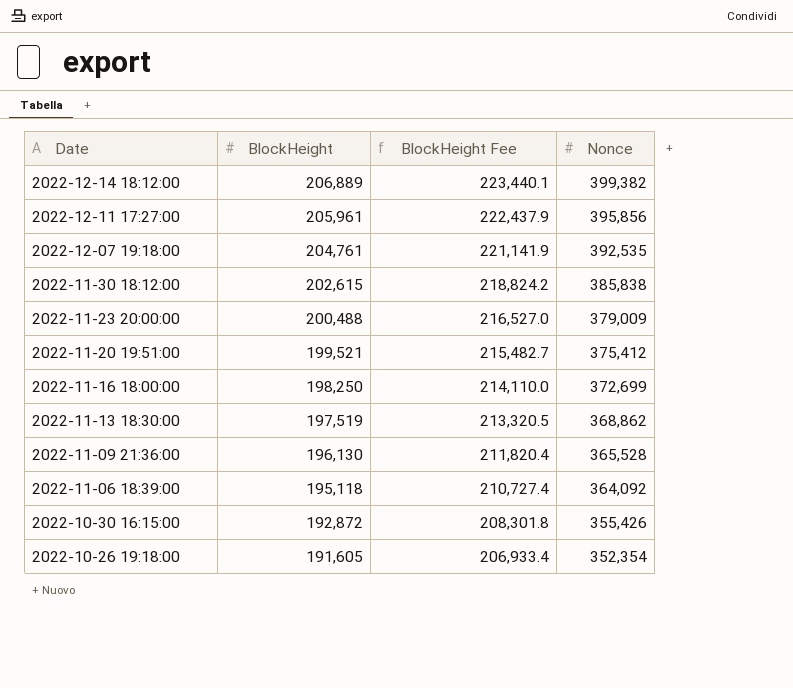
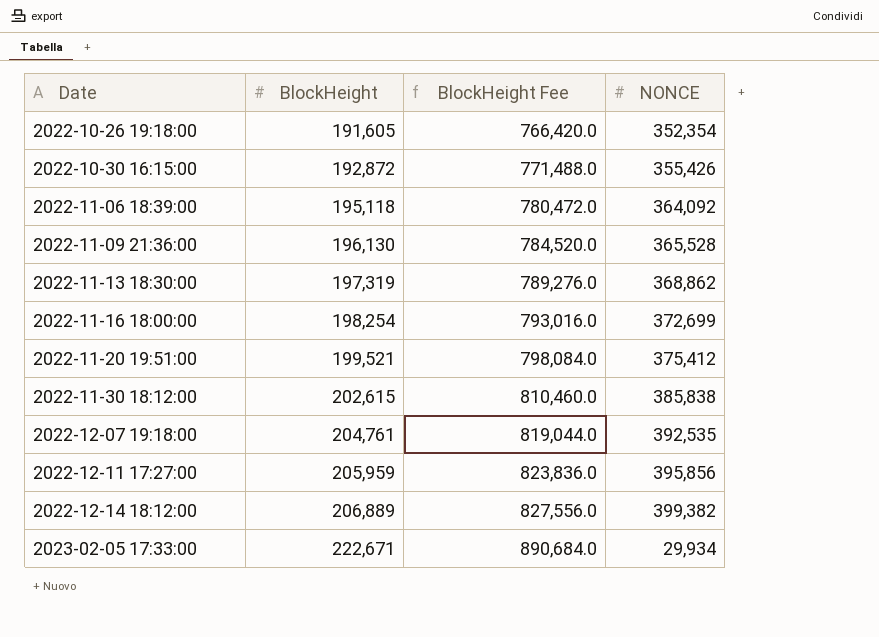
row order: Date descending -> Date ascending
column BlockHeight Fee | formula: [BlockHeight] * 1.08 -> [BlockHeight] * 4
column name: Nonce -> NONCE
row 2022-11-23 20:00:00: 200,488 | 216,527.0 | 379,009 -> none
2022-11-13 18:30:00 | BlockHeight: 197,519 -> 197,319
2022-11-16 18:00:00 | BlockHeight: 198,250 -> 198,254
2022-12-11 17:27:00 | BlockHeight: 205,961 -> 205,959
row 2023-02-05 17:33:00: none -> 222,671 | 890,684.0 | 29,934

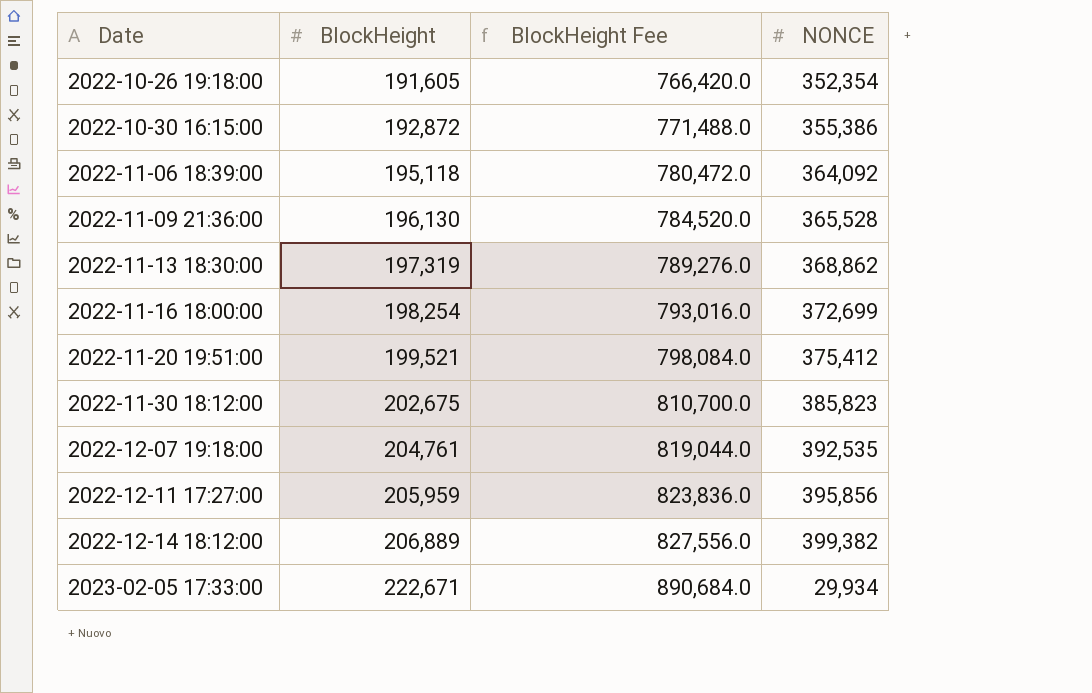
2022-10-30 16:15:00 | NONCE: 355,426 -> 355,386
2022-11-30 18:12:00 | BlockHeight: 202,615 -> 202,675
2022-11-30 18:12:00 | BlockHeight Fee: 810,460.0 -> 810,700.0
2022-11-30 18:12:00 | NONCE: 385,838 -> 385,823

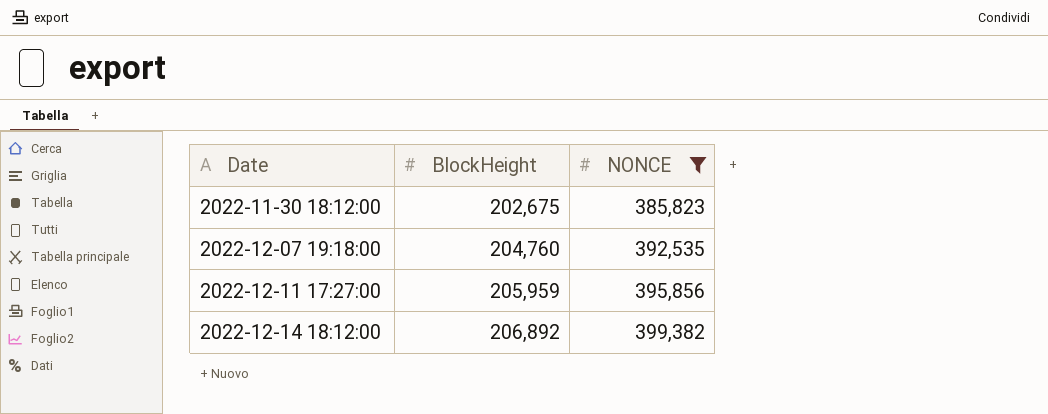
filter: none -> NONCE >= 385,823
column BlockHeight Fee | formula: [BlockHeight] * 4 -> none
2022-12-07 19:18:00 | BlockHeight: 204,761 -> 204,760
2022-12-14 18:12:00 | BlockHeight: 206,889 -> 206,892

